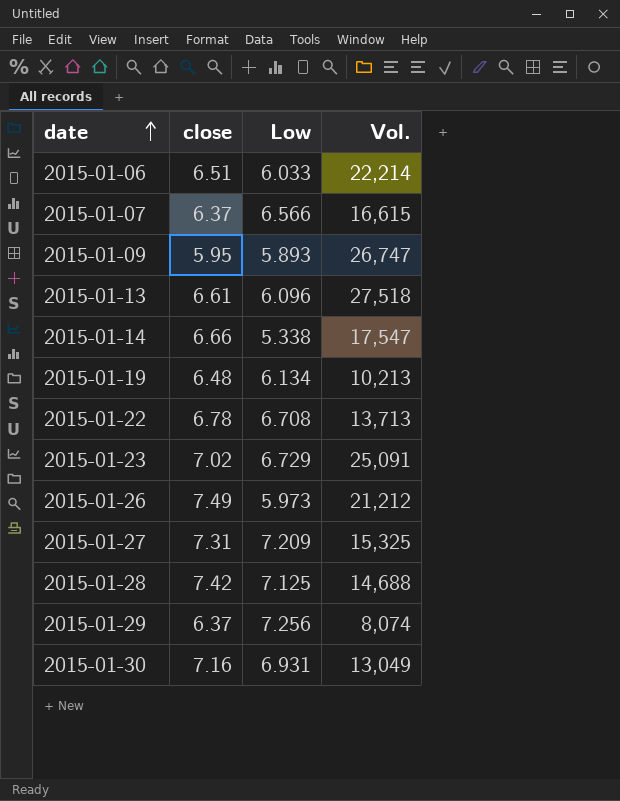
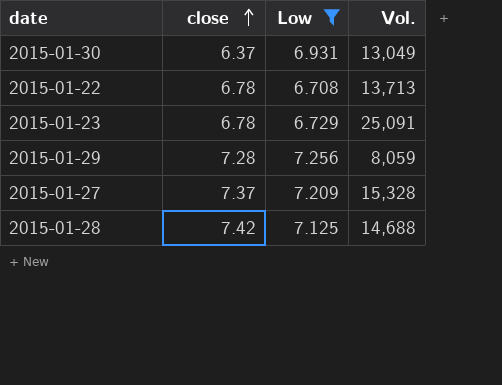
filter: none -> Low >= 6.708
row order: date ascending -> close ascending
2015-01-30 | close: 7.16 -> 6.37
2015-01-23 | close: 7.02 -> 6.78
2015-01-29 | close: 6.37 -> 7.28
2015-01-29 | Vol.: 8,074 -> 8,059
2015-01-27 | close: 7.31 -> 7.37
2015-01-27 | Vol.: 15,325 -> 15,328

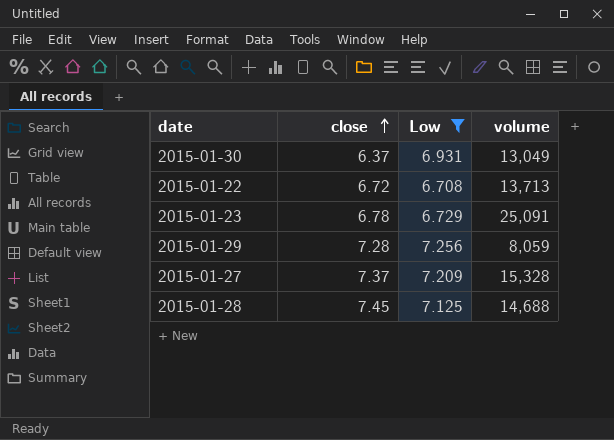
column name: Vol. -> volume
2015-01-22 | close: 6.78 -> 6.72
2015-01-28 | close: 7.42 -> 7.45

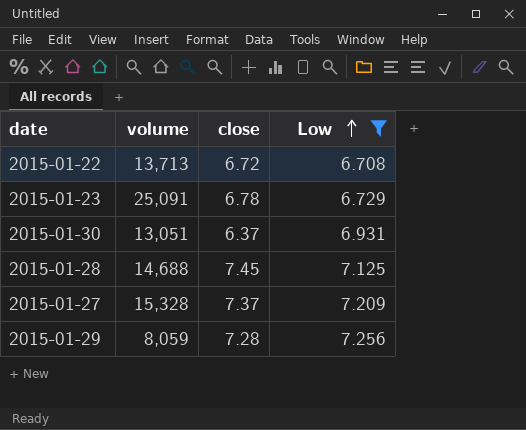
row order: close ascending -> Low ascending
column volume | position: 4 -> 2
2015-01-30 | volume: 13,049 -> 13,051

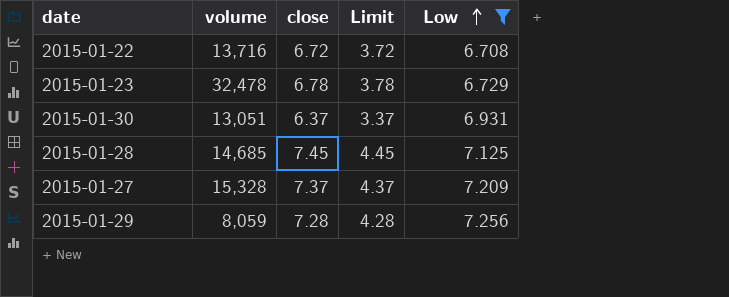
column Limit | formula: none -> [close] - 3
2015-01-22 | volume: 13,713 -> 13,716
2015-01-23 | volume: 25,091 -> 32,478
2015-01-28 | volume: 14,688 -> 14,685

